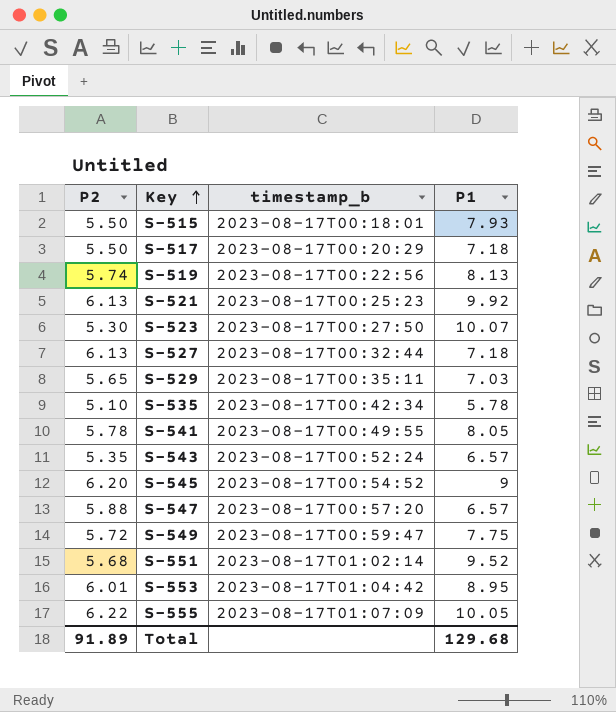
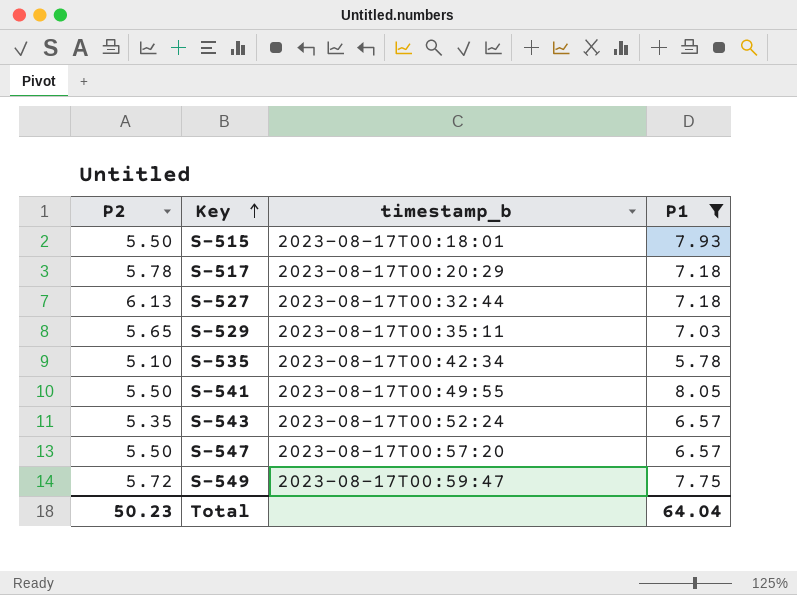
filter: none -> P1 <= 8.05
S-517 | P2: 5.50 -> 5.78
S-541 | P2: 5.78 -> 5.50
S-547 | P2: 5.88 -> 5.50
Total | P2: 91.89 -> 50.23
Total | P1: 129.68 -> 64.04

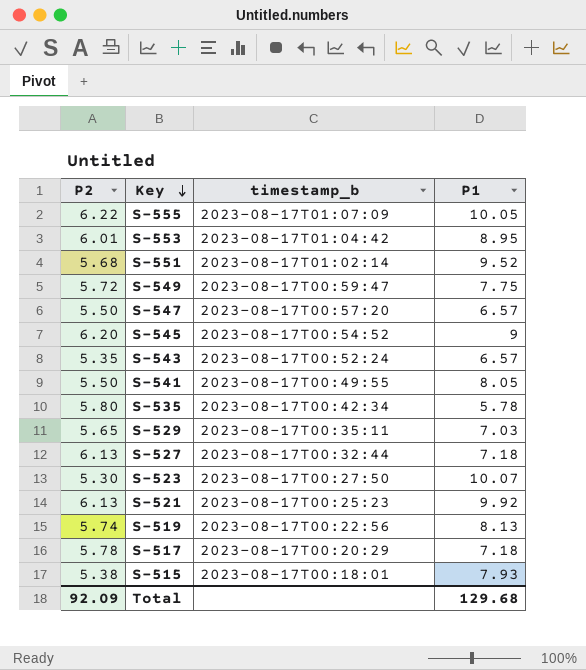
filter: P1 <= 8.05 -> none
row order: Key ascending -> Key descending
S-535 | P2: 5.10 -> 5.80
S-515 | P2: 5.50 -> 5.38
Total | P2: 50.23 -> 92.09
Total | P1: 64.04 -> 129.68

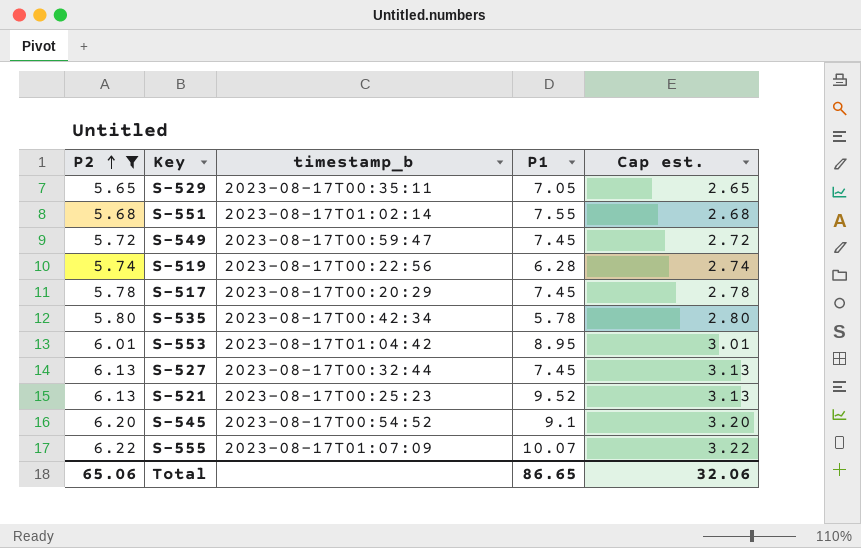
filter: none -> P2 >= 5.65
row order: Key descending -> P2 ascending
column Cap est. | formula: none -> [P2] - 3
S-529 | P1: 7.03 -> 7.05
S-551 | P1: 9.52 -> 7.55
S-549 | P1: 7.75 -> 7.45
S-519 | P1: 8.13 -> 6.28
S-517 | P1: 7.18 -> 7.45
S-527 | P1: 7.18 -> 7.45
S-521 | P1: 9.92 -> 9.52
S-545 | P1: 9 -> 9.1
S-555 | P1: 10.05 -> 10.07
Total | P2: 92.09 -> 65.06
Total | P1: 129.68 -> 86.65

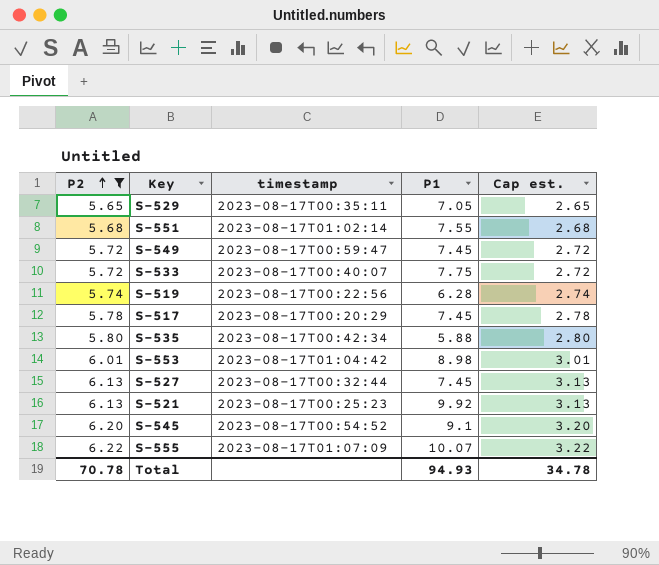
column name: timestamp_b -> timestamp
row S-533: none -> 5.72 | 2023-08-17T00:40:07 | 7.75 | 2.72
S-535 | P1: 5.78 -> 5.88
S-553 | P1: 8.95 -> 8.98
S-521 | P1: 9.52 -> 9.92
Total | P2: 65.06 -> 70.78
Total | P1: 86.65 -> 94.93
Total | Cap est.: 32.06 -> 34.78

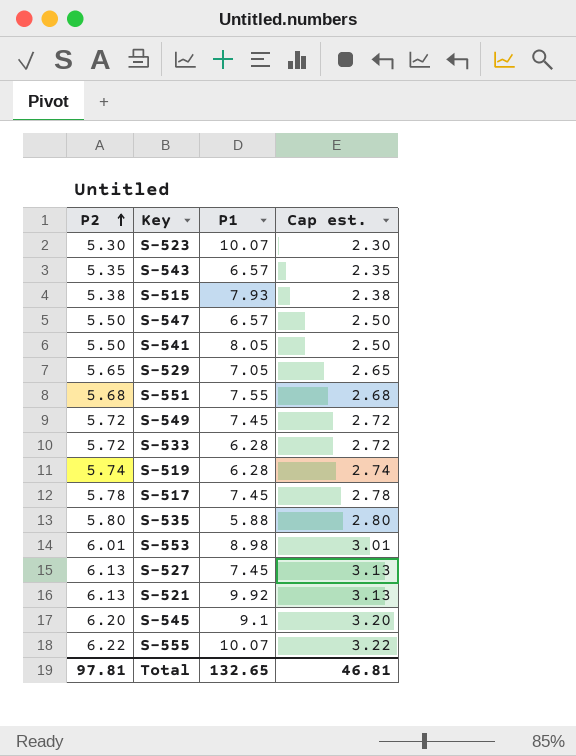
filter: P2 >= 5.65 -> none
column timestamp | position: 3 -> none
S-533 | P1: 7.75 -> 6.28
Total | P2: 70.78 -> 97.81
Total | P1: 94.93 -> 132.65
Total | Cap est.: 34.78 -> 46.81

